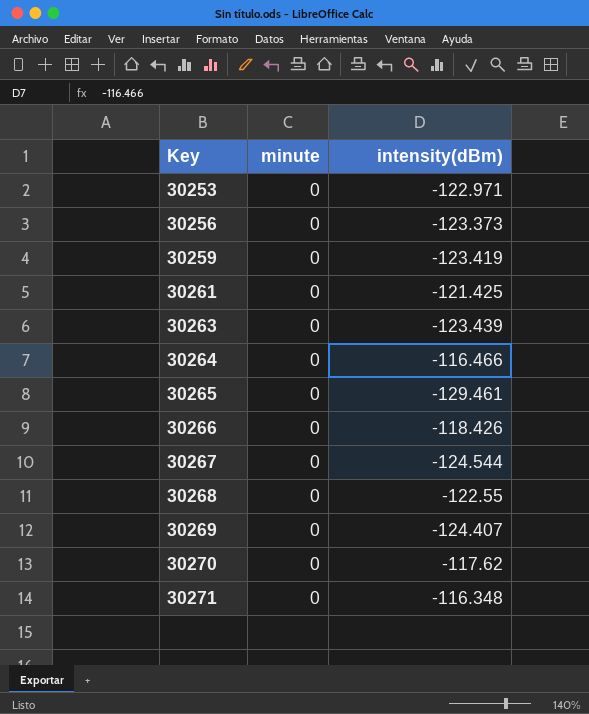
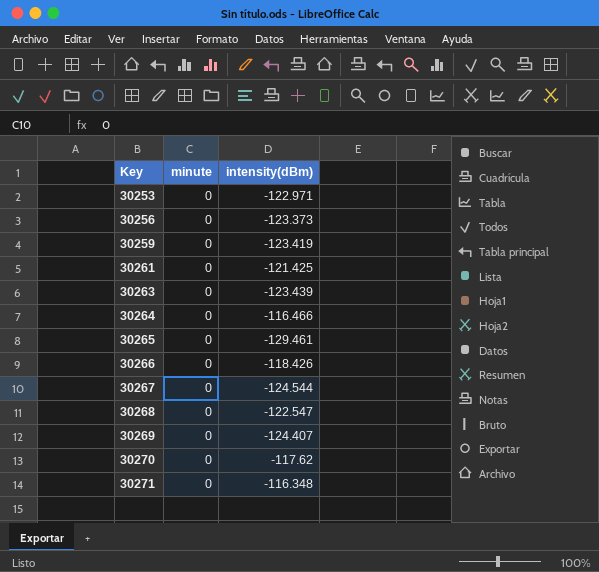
30268 | intensity(dBm): -122.55 -> -122.547

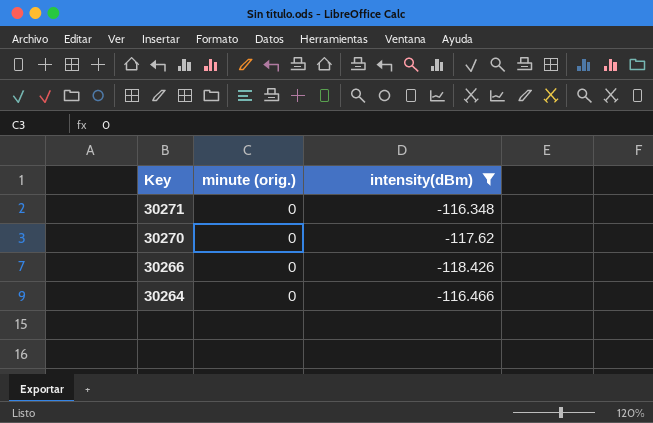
filter: none -> intensity(dBm) >= -118.426
row order: Key ascending -> Key descending
column name: minute -> minute (orig.)

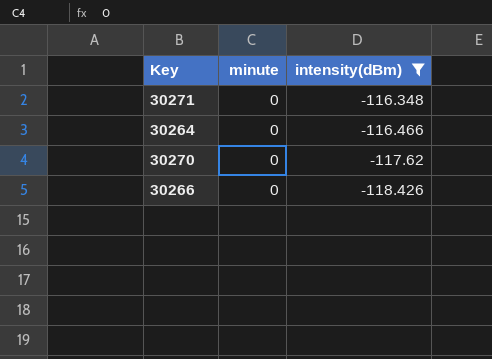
row order: Key descending -> intensity(dBm) descending
column name: minute (orig.) -> minute

